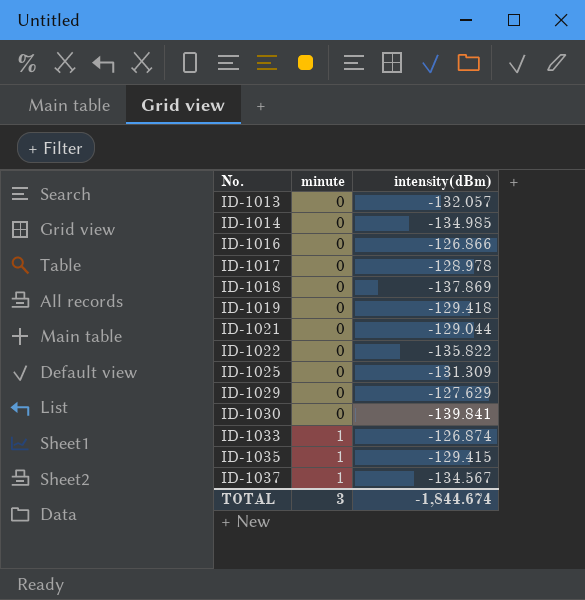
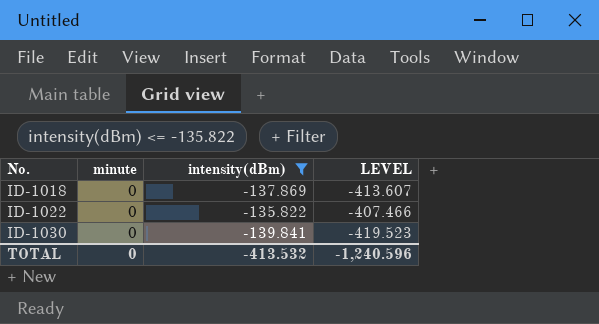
filter: none -> intensity(dBm) <= -135.822
column LEVEL | formula: none -> [intensity(dBm)] * 3
TOTAL | minute: 3 -> 0
TOTAL | intensity(dBm): -1,844.674 -> -413.532

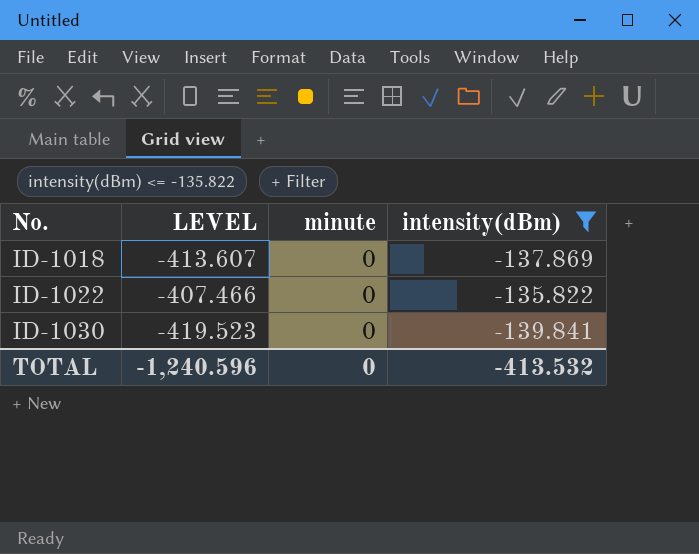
column LEVEL | position: 4 -> 2

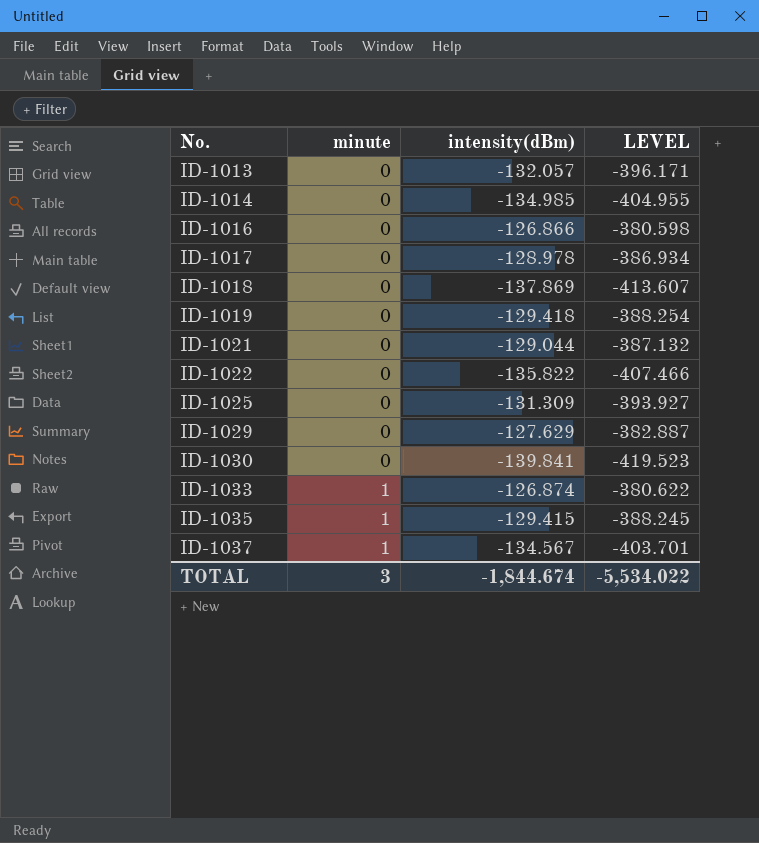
filter: intensity(dBm) <= -135.822 -> none
column LEVEL | position: 2 -> 4
TOTAL | minute: 0 -> 3
TOTAL | intensity(dBm): -413.532 -> -1,844.674
TOTAL | LEVEL: -1,240.596 -> -5,534.022

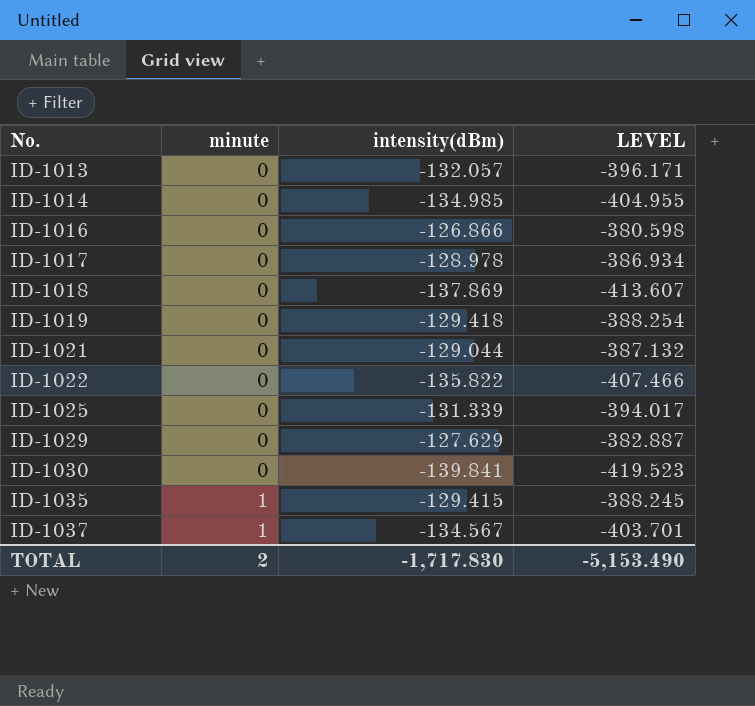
row ID-1033: 1 | -126.874 | -380.622 -> none
ID-1025 | intensity(dBm): -131.309 -> -131.339
ID-1025 | LEVEL: -393.927 -> -394.017
TOTAL | minute: 3 -> 2
TOTAL | intensity(dBm): -1,844.674 -> -1,717.830
TOTAL | LEVEL: -5,534.022 -> -5,153.490

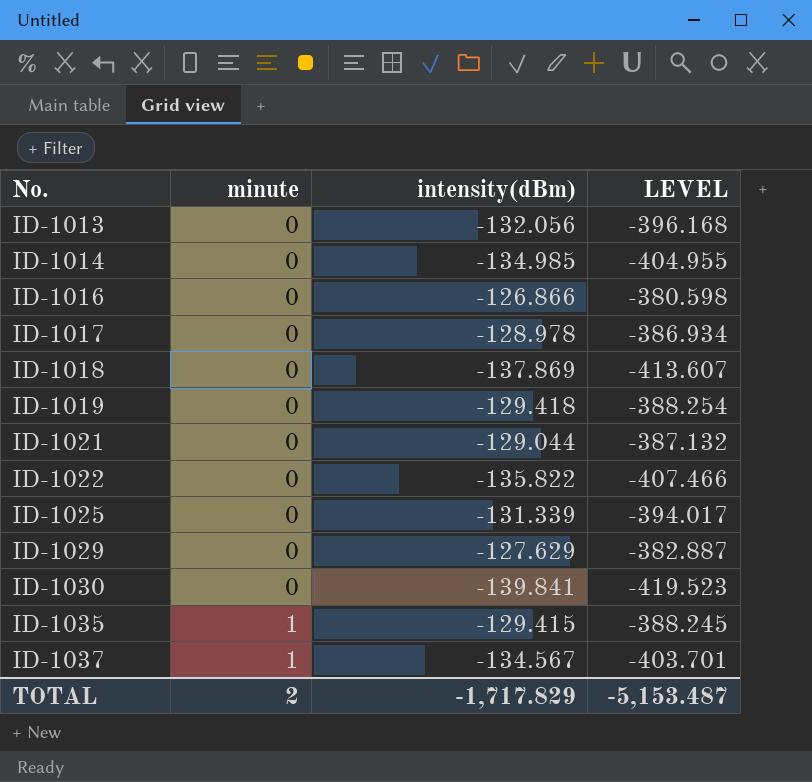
ID-1013 | intensity(dBm): -132.057 -> -132.056
ID-1013 | LEVEL: -396.171 -> -396.168
TOTAL | intensity(dBm): -1,717.830 -> -1,717.829
TOTAL | LEVEL: -5,153.490 -> -5,153.487

